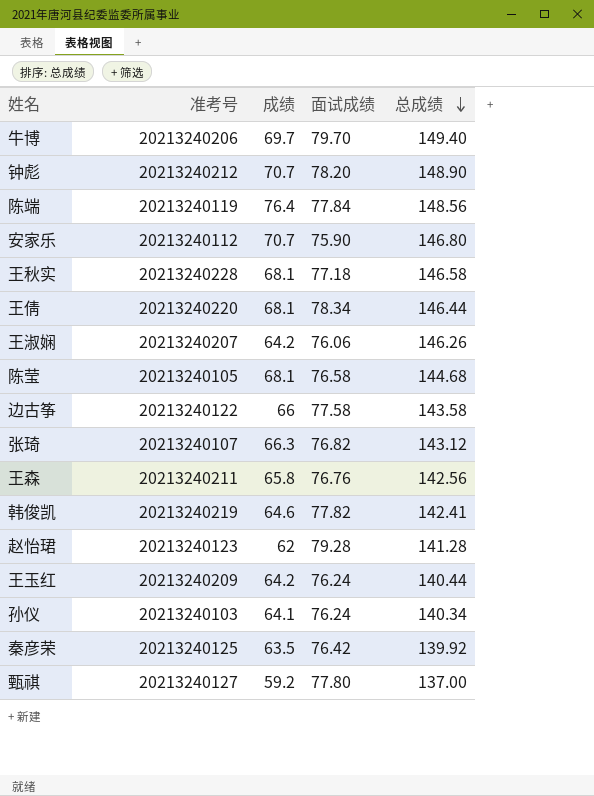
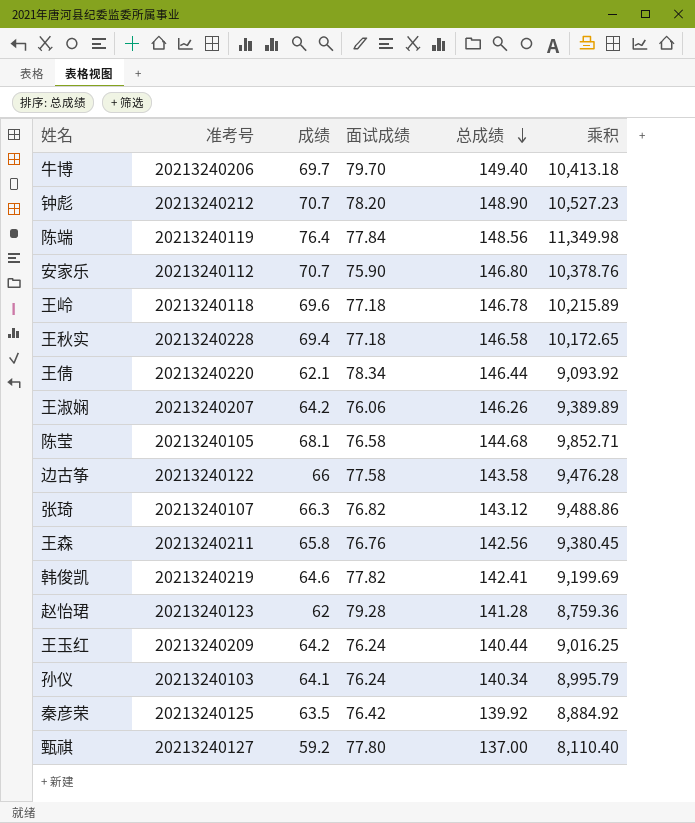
column 乘积 | formula: none -> [成绩] * [总成绩]
row 王岭: none -> 20213240118 | 69.6 | 77.18 | 146.78 | 10,215.89
王秋实 | 成绩: 68.1 -> 69.4
王倩 | 成绩: 68.1 -> 62.1

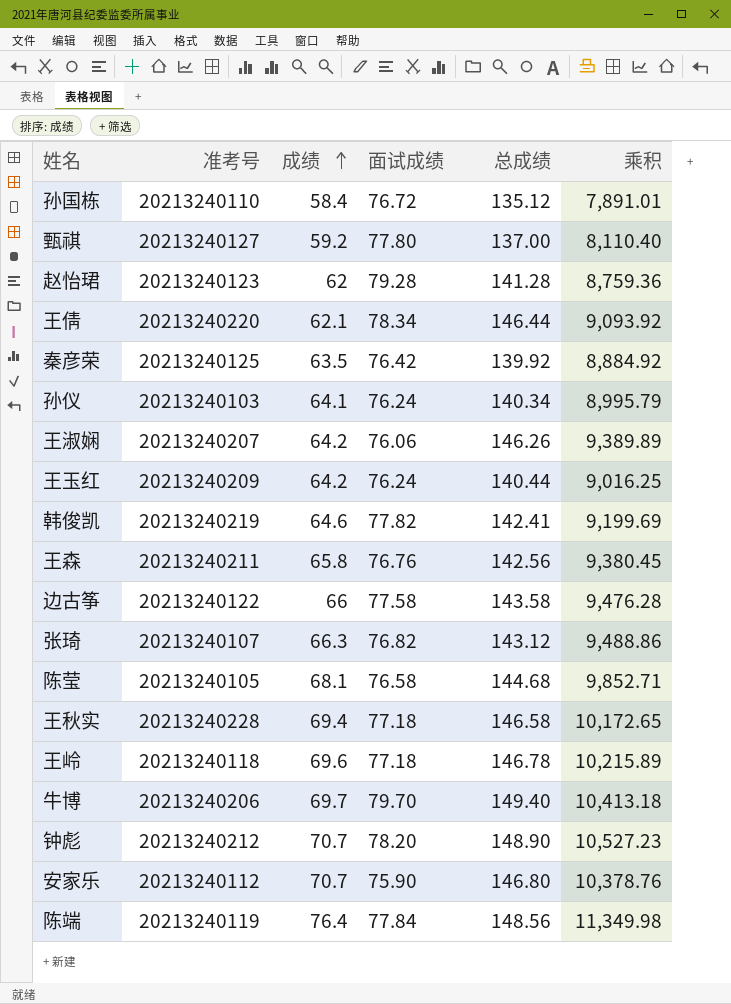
row order: 总成绩 descending -> 成绩 ascending
row 孙国栋: none -> 20213240110 | 58.4 | 76.72 | 135.12 | 7,891.01

